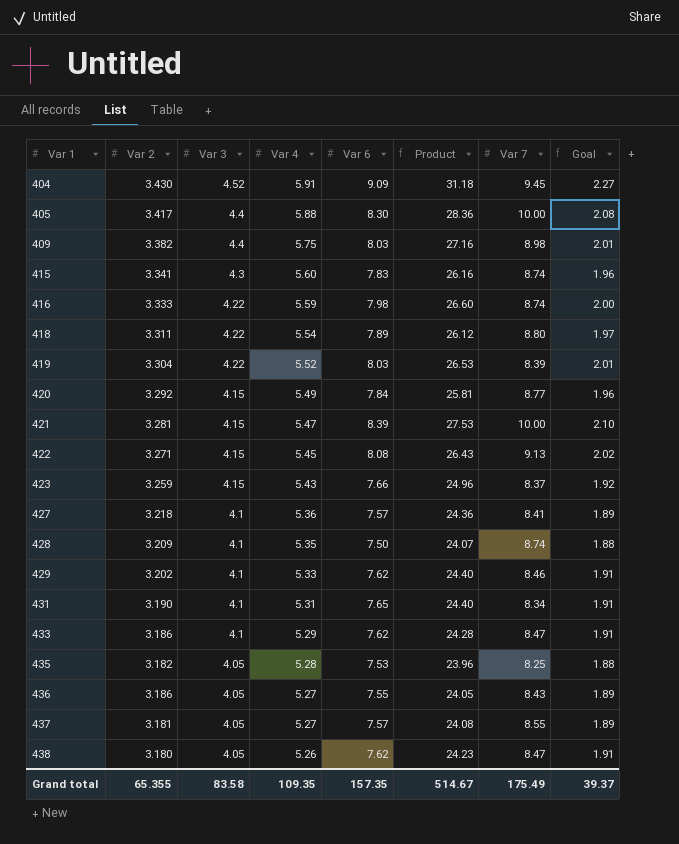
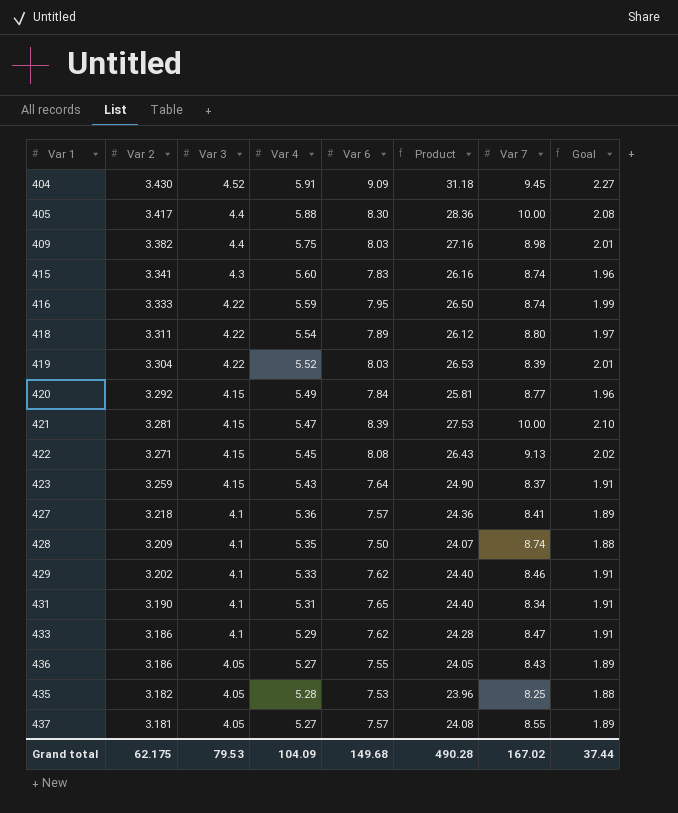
row order: Var 1 ascending -> Var 2 descending
row 438: 3.180 | 4.05 | 5.26 | 7.62 | 24.23 | 8.47 | 1.91 -> none
416 | Var 6: 7.98 -> 7.95
416 | Product: 26.60 -> 26.50
416 | Goal: 2.00 -> 1.99
423 | Var 6: 7.66 -> 7.64
423 | Product: 24.96 -> 24.90
423 | Goal: 1.92 -> 1.91
Grand total | Var 2: 65.355 -> 62.175
Grand total | Var 3: 83.58 -> 79.53
Grand total | Var 4: 109.35 -> 104.09
Grand total | Var 6: 157.35 -> 149.68
Grand total | Product: 514.67 -> 490.28
Grand total | Var 7: 175.49 -> 167.02
Grand total | Goal: 39.37 -> 37.44

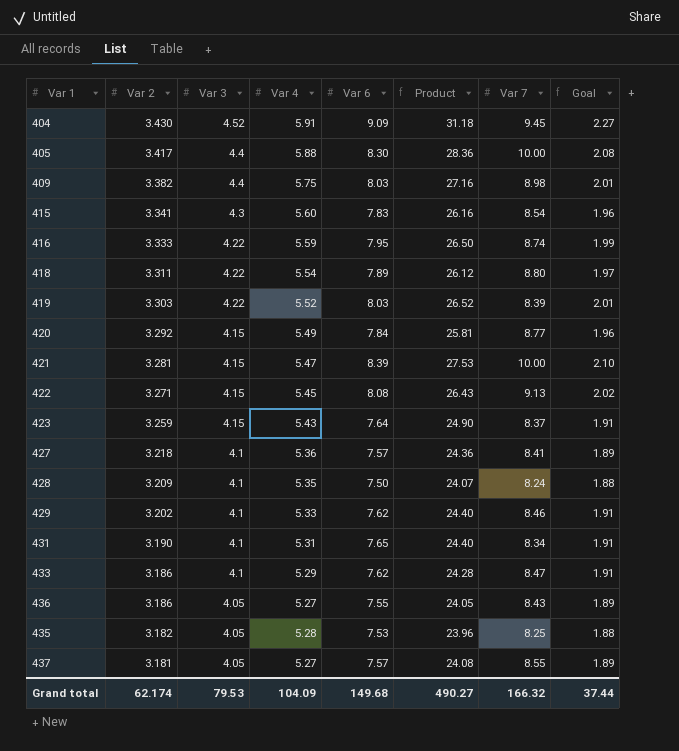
415 | Var 7: 8.74 -> 8.54
419 | Var 2: 3.304 -> 3.303
419 | Product: 26.53 -> 26.52
428 | Var 7: 8.74 -> 8.24
Grand total | Var 2: 62.175 -> 62.174
Grand total | Product: 490.28 -> 490.27
Grand total | Var 7: 167.02 -> 166.32

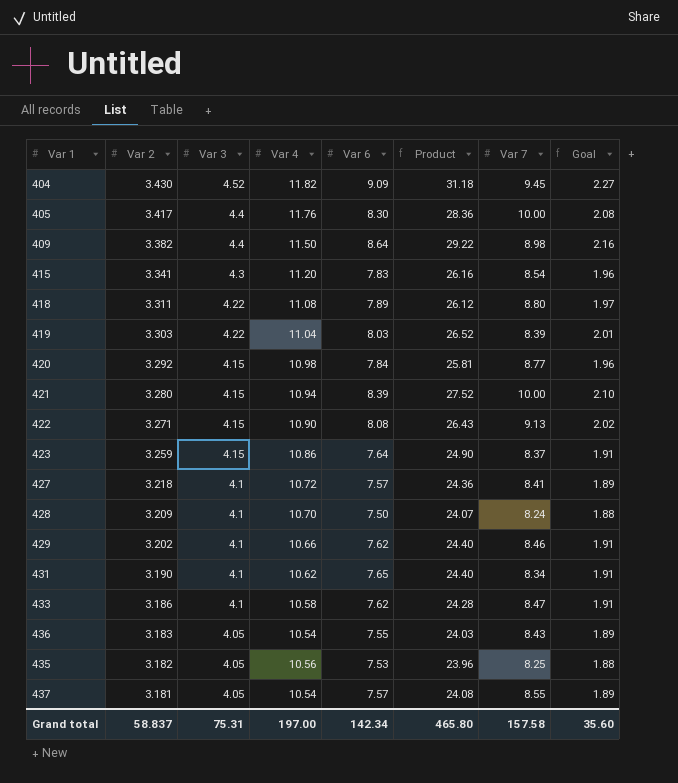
row 416: 3.333 | 4.22 | 5.59 | 7.95 | 26.50 | 8.74 | 1.99 -> none
404 | Var 4: 5.91 -> 11.82
405 | Var 4: 5.88 -> 11.76
409 | Var 4: 5.75 -> 11.50
409 | Var 6: 8.03 -> 8.64
409 | Product: 27.16 -> 29.22
409 | Goal: 2.01 -> 2.16
415 | Var 4: 5.60 -> 11.20
418 | Var 4: 5.54 -> 11.08
419 | Var 4: 5.52 -> 11.04
420 | Var 4: 5.49 -> 10.98
421 | Var 2: 3.281 -> 3.280
421 | Var 4: 5.47 -> 10.94
421 | Product: 27.53 -> 27.52
422 | Var 4: 5.45 -> 10.90
423 | Var 4: 5.43 -> 10.86
427 | Var 4: 5.36 -> 10.72
428 | Var 4: 5.35 -> 10.70
429 | Var 4: 5.33 -> 10.66
431 | Var 4: 5.31 -> 10.62
433 | Var 4: 5.29 -> 10.58
436 | Var 2: 3.186 -> 3.183
436 | Var 4: 5.27 -> 10.54
436 | Product: 24.05 -> 24.03
435 | Var 4: 5.28 -> 10.56
437 | Var 4: 5.27 -> 10.54
Grand total | Var 2: 62.174 -> 58.837
Grand total | Var 3: 79.53 -> 75.31
Grand total | Var 4: 104.09 -> 197.00
Grand total | Var 6: 149.68 -> 142.34
Grand total | Product: 490.27 -> 465.80
Grand total | Var 7: 166.32 -> 157.58
Grand total | Goal: 37.44 -> 35.60

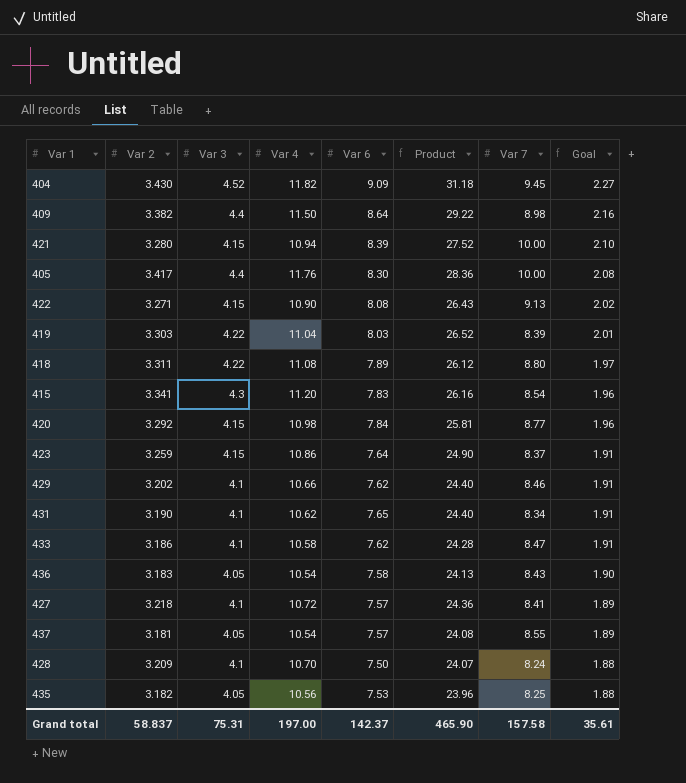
row order: Var 2 descending -> Goal descending
436 | Var 6: 7.55 -> 7.58
436 | Product: 24.03 -> 24.13
436 | Goal: 1.89 -> 1.90
Grand total | Var 6: 142.34 -> 142.37
Grand total | Product: 465.80 -> 465.90
Grand total | Goal: 35.60 -> 35.61

